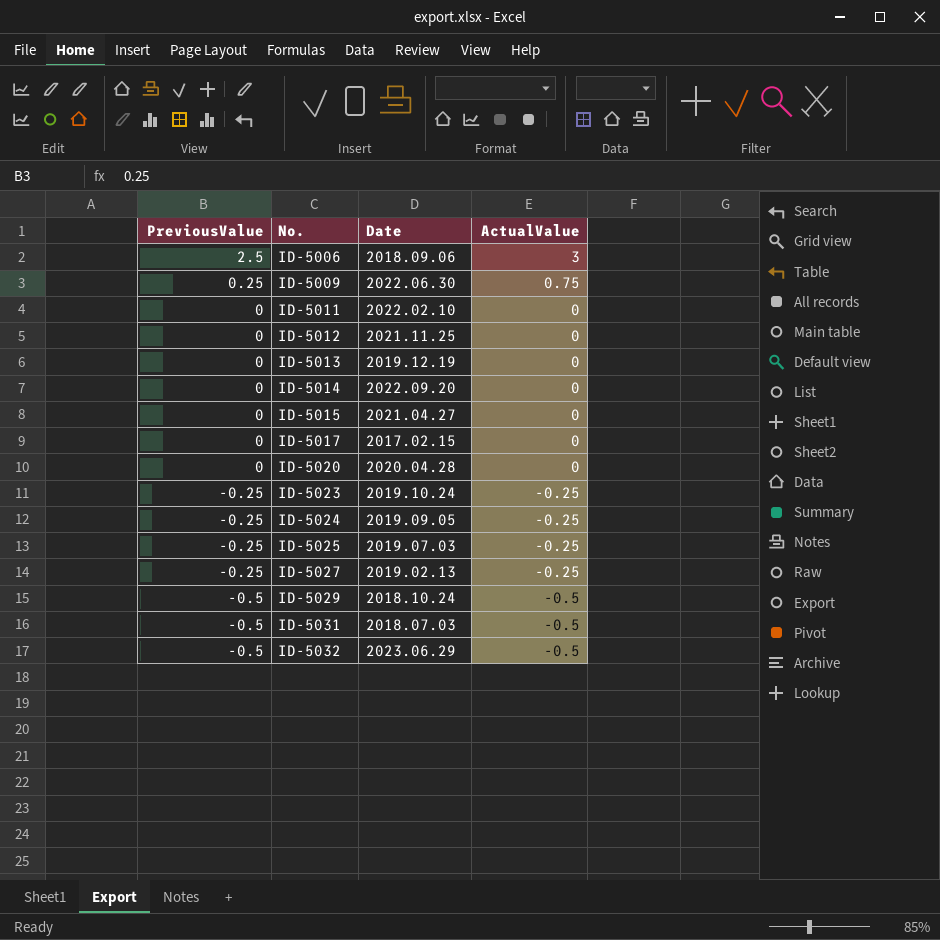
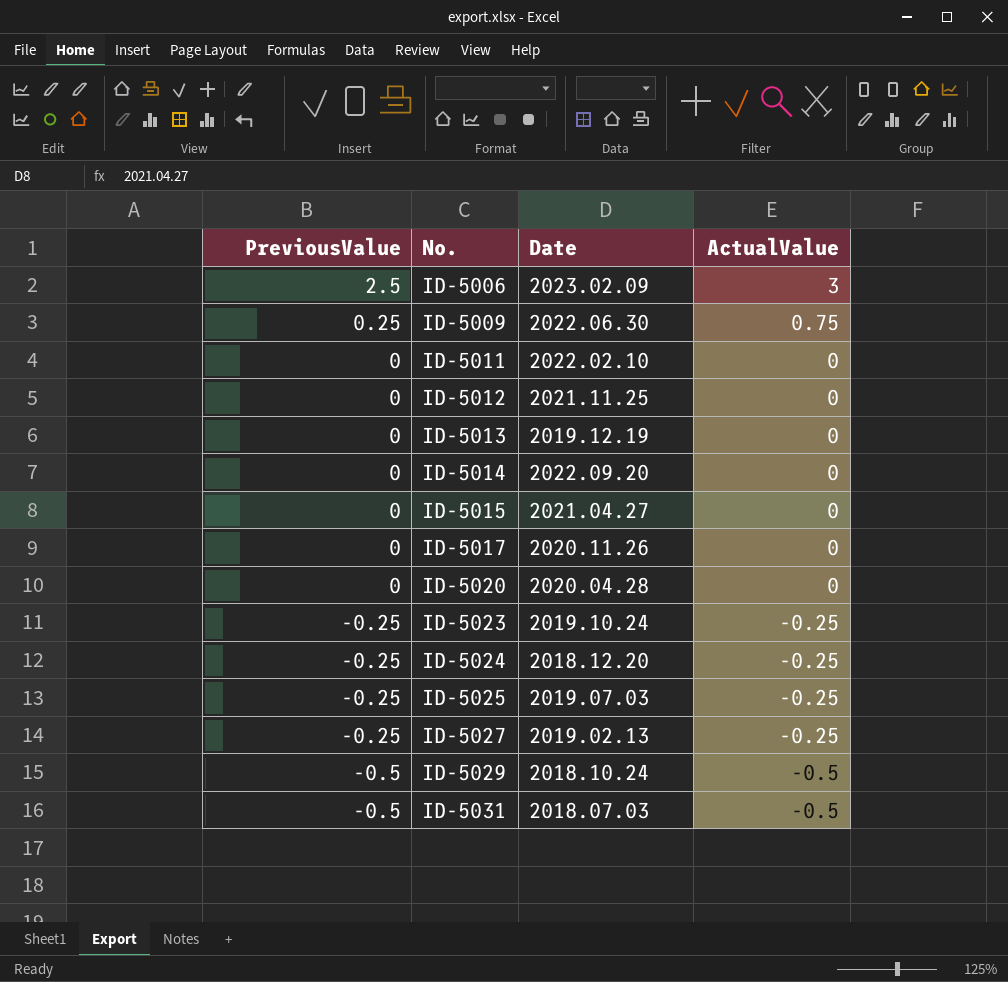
row ID-5032: -0.5 | 2023.06.29 | -0.5 -> none
ID-5006 | Date: 2018.09.06 -> 2023.02.09
ID-5017 | Date: 2017.02.15 -> 2020.11.26
ID-5024 | Date: 2019.09.05 -> 2018.12.20

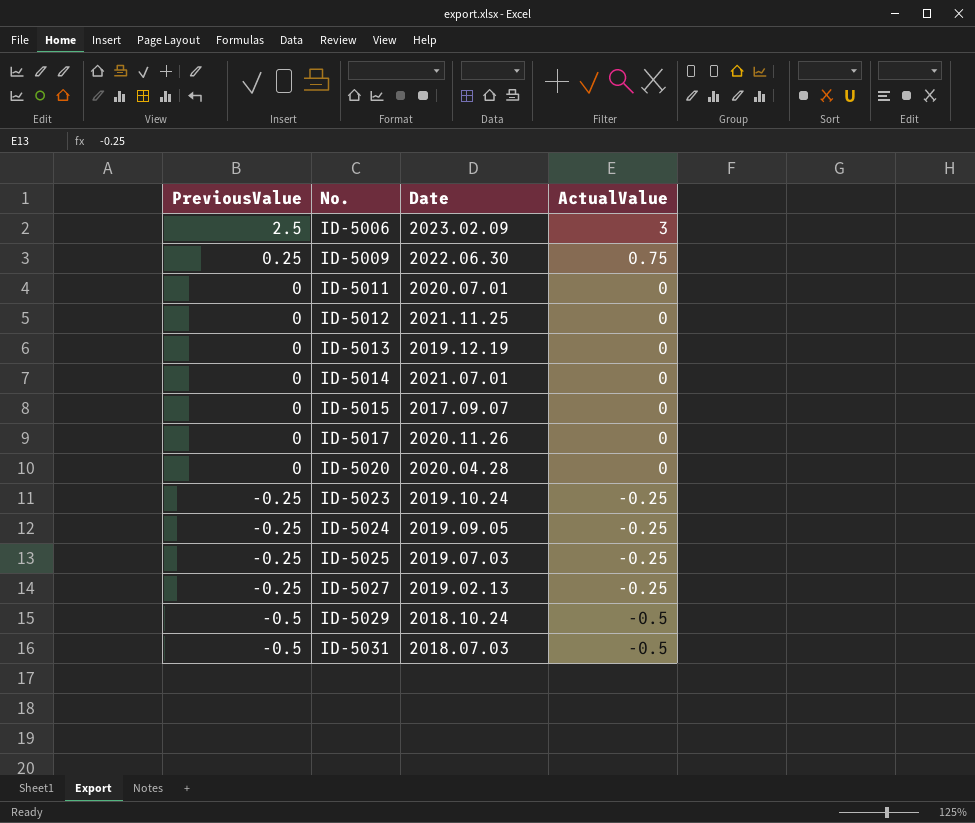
ID-5011 | Date: 2022.02.10 -> 2020.07.01
ID-5014 | Date: 2022.09.20 -> 2021.07.01
ID-5015 | Date: 2021.04.27 -> 2017.09.07
ID-5024 | Date: 2018.12.20 -> 2019.09.05

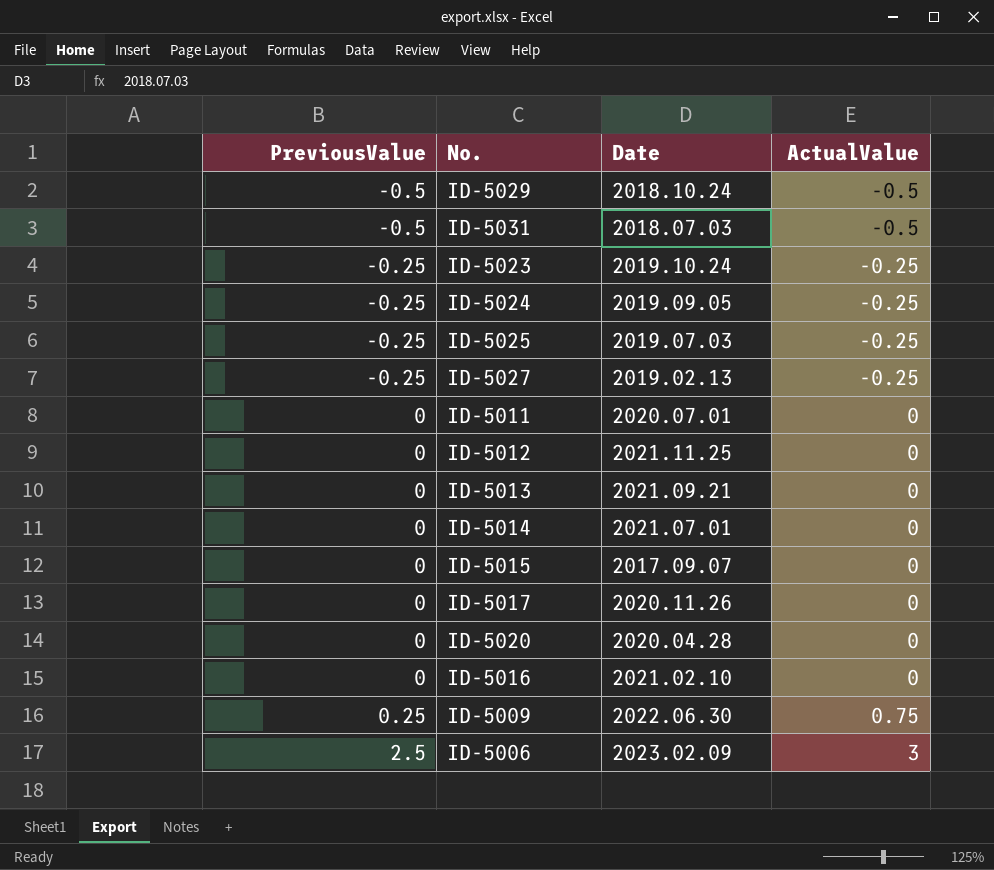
row order: PreviousValue descending -> PreviousValue ascending
ID-5013 | Date: 2019.12.19 -> 2021.09.21
row ID-5016: none -> 0 | 2021.02.10 | 0

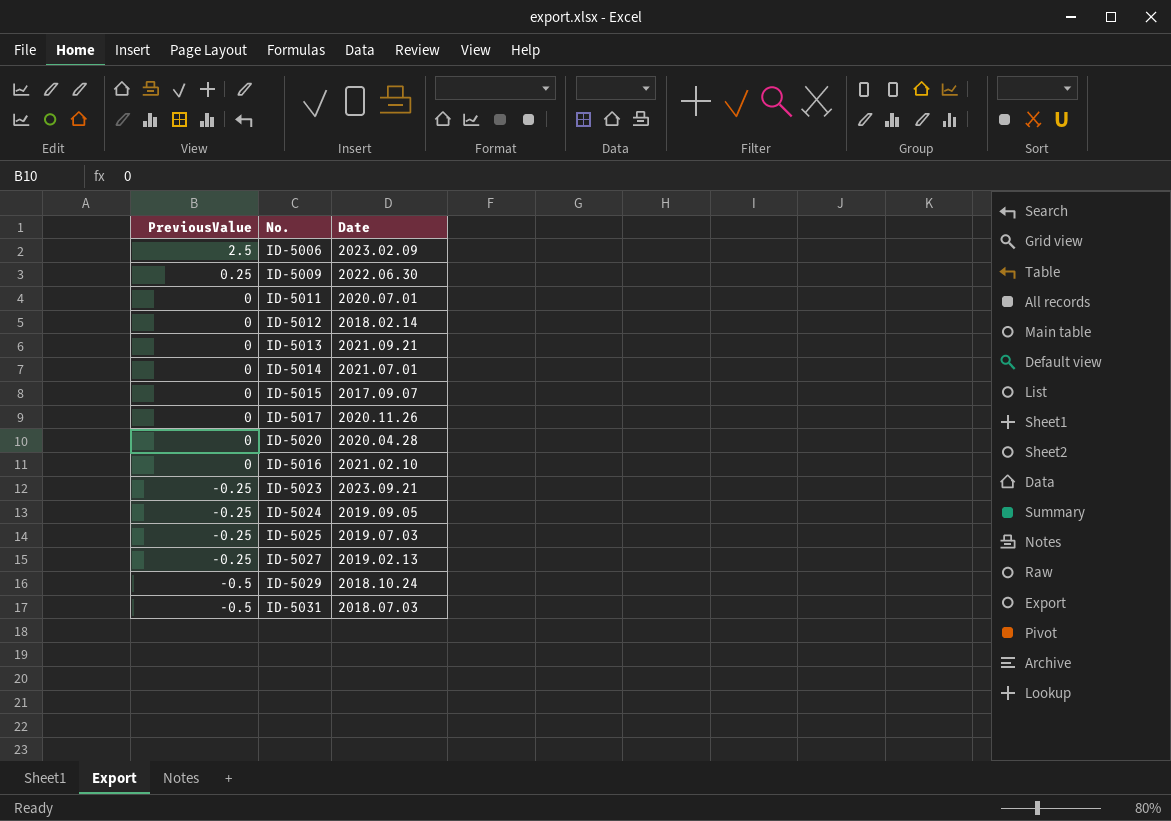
row order: PreviousValue ascending -> PreviousValue descending
column ActualValue | position: 4 -> none
ID-5012 | Date: 2021.11.25 -> 2018.02.14
ID-5023 | Date: 2019.10.24 -> 2023.09.21

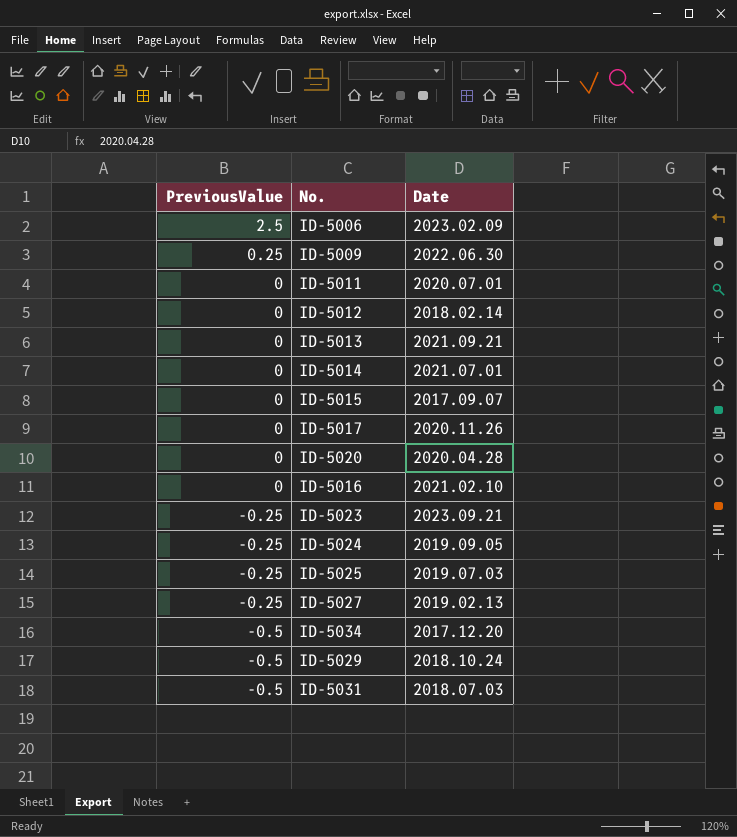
row ID-5034: none -> -0.5 | 2017.12.20

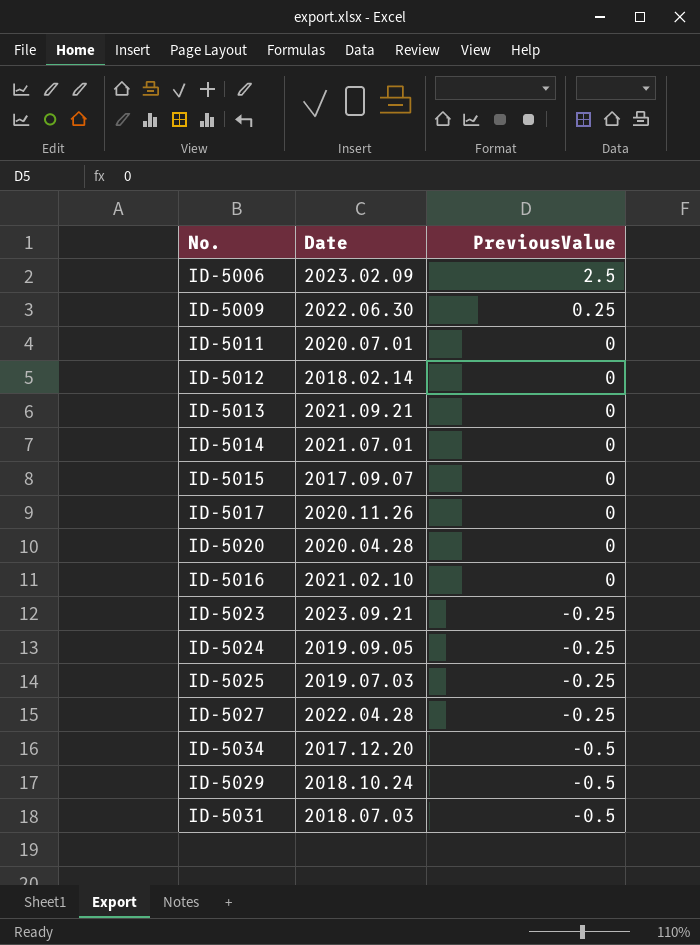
column PreviousValue | position: 1 -> 3
ID-5027 | Date: 2019.02.13 -> 2022.04.28

